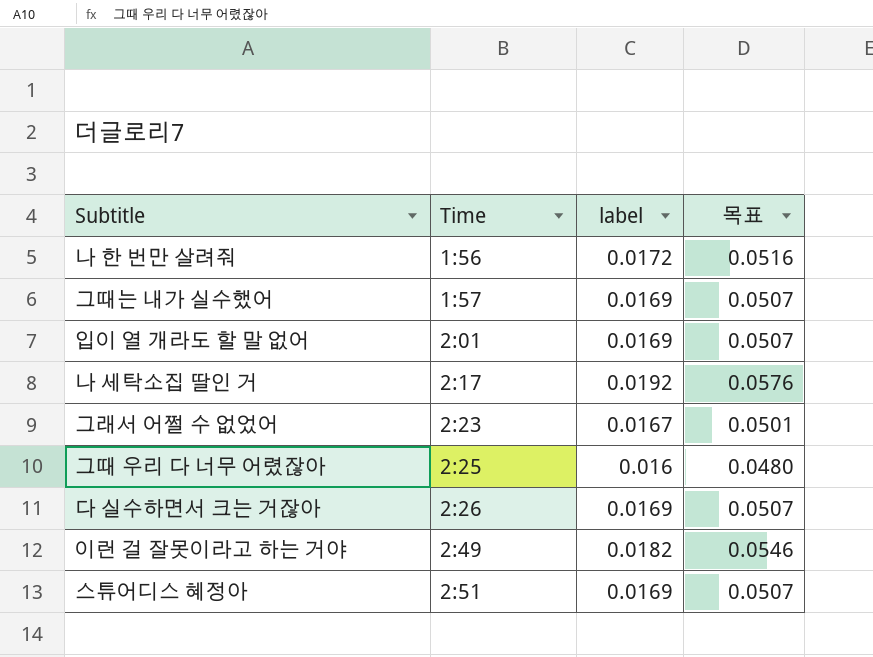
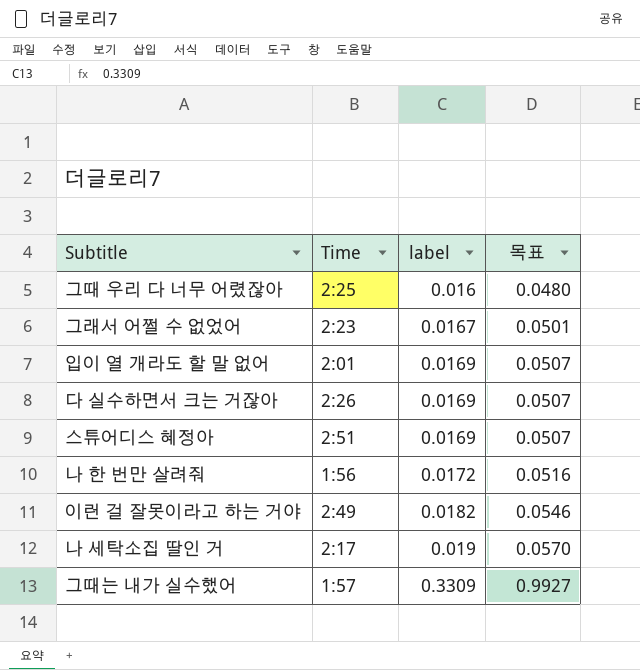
row order: Time ascending -> label ascending
나 세탁소집 딸인 거 | label: 0.0192 -> 0.019
나 세탁소집 딸인 거 | 목표: 0.0576 -> 0.0570
그때는 내가 실수했어 | label: 0.0169 -> 0.3309
그때는 내가 실수했어 | 목표: 0.0507 -> 0.9927

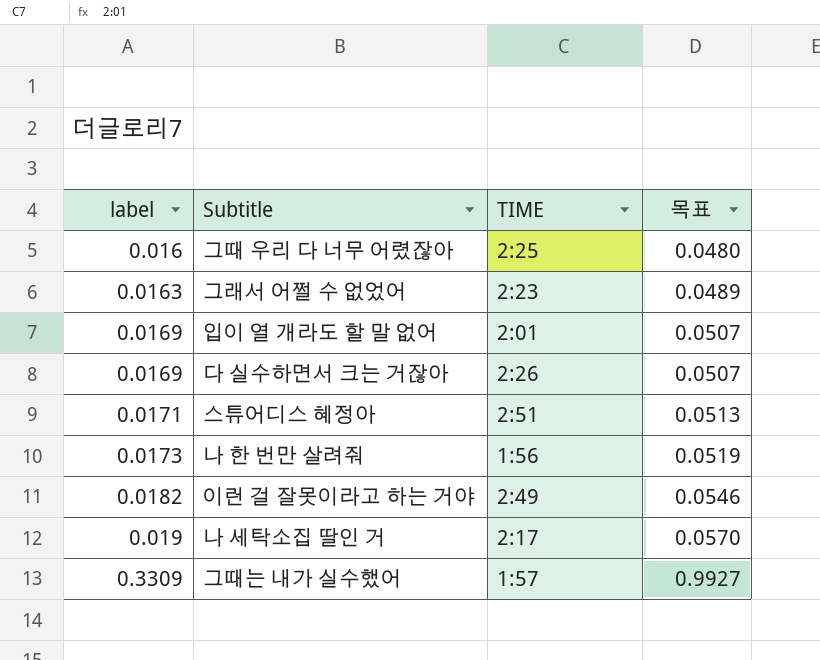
column label | position: 3 -> 1
column name: Time -> TIME
그래서 어쩔 수 없었어 | label: 0.0167 -> 0.0163
그래서 어쩔 수 없었어 | 목표: 0.0501 -> 0.0489
스튜어디스 혜정아 | label: 0.0169 -> 0.0171
스튜어디스 혜정아 | 목표: 0.0507 -> 0.0513
나 한 번만 살려줘 | label: 0.0172 -> 0.0173
나 한 번만 살려줘 | 목표: 0.0516 -> 0.0519

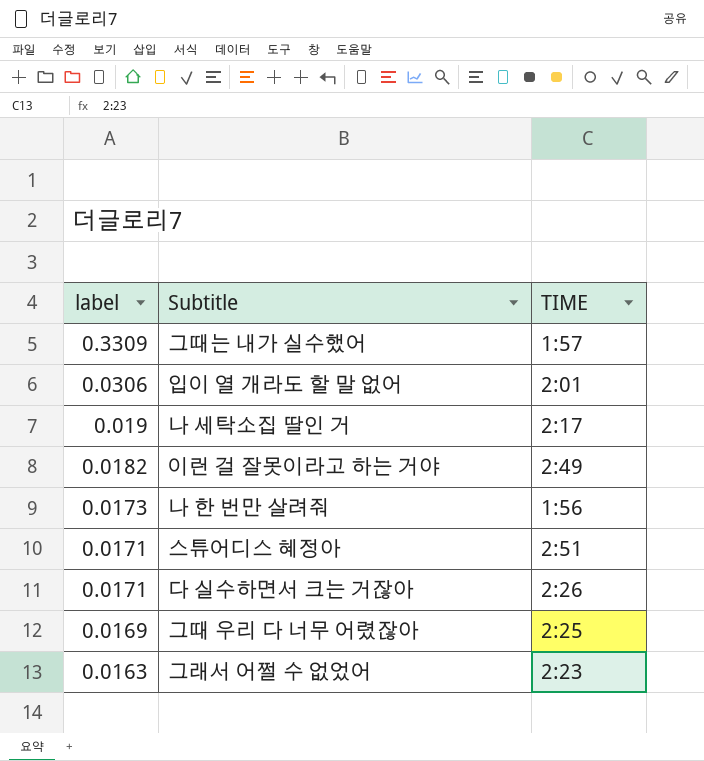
row order: label ascending -> label descending
column 목표 | formula: [label] * 3 -> none
입이 열 개라도 할 말 없어 | label: 0.0169 -> 0.0306
다 실수하면서 크는 거잖아 | label: 0.0169 -> 0.0171
그때 우리 다 너무 어렸잖아 | label: 0.016 -> 0.0169

